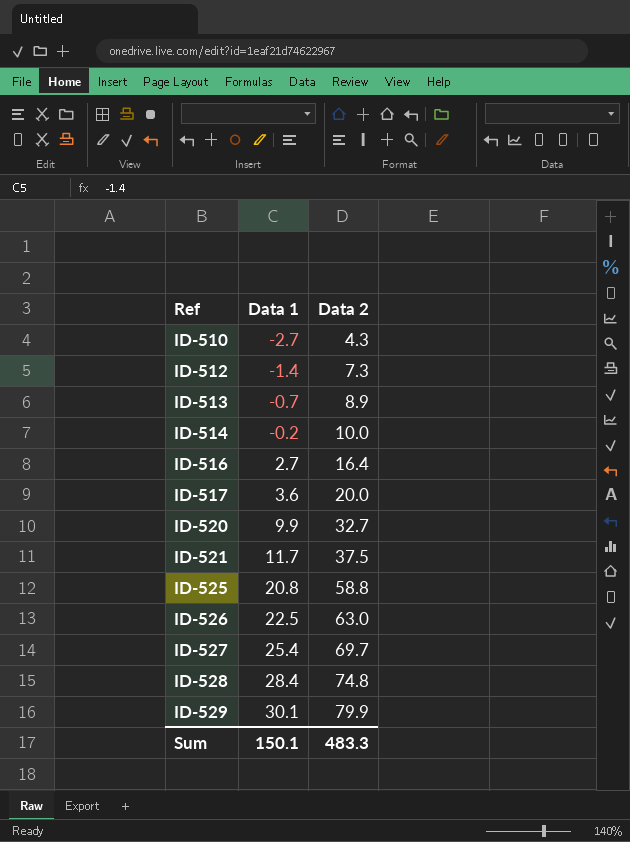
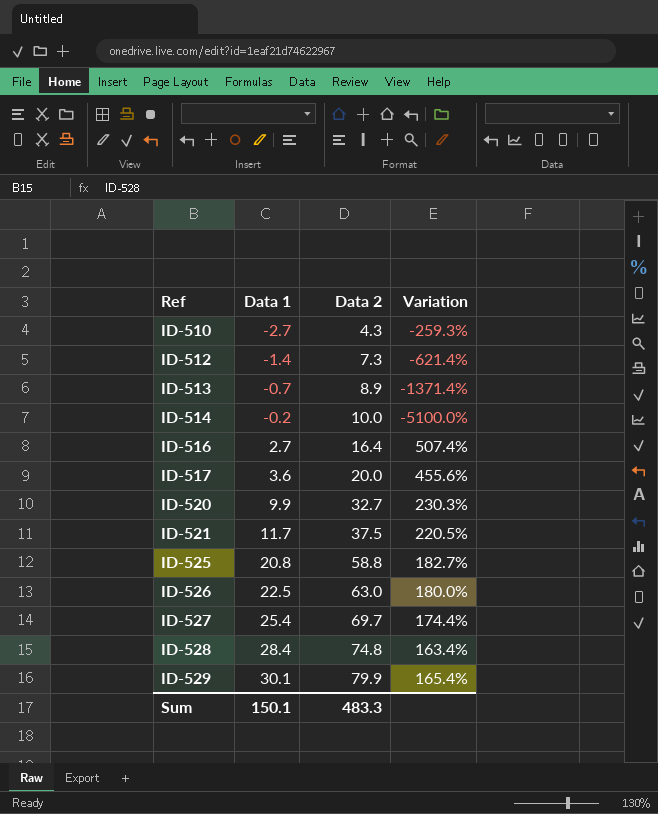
column Variation | formula: none -> ([Data 2] - [Data 1]) / [Data 1]

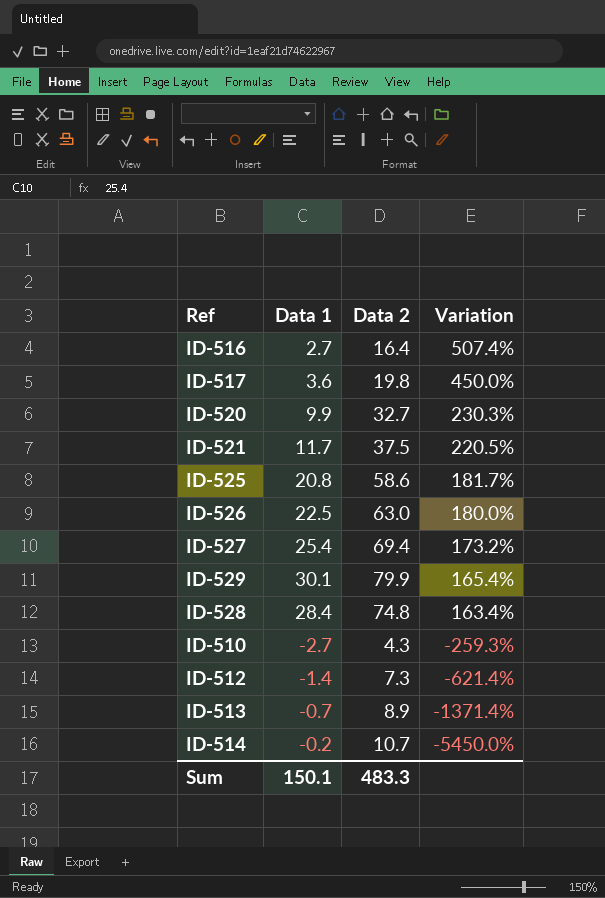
row order: Ref ascending -> Variation descending
ID-517 | Data 2: 20.0 -> 19.8
ID-517 | Variation: 455.6% -> 450.0%
ID-525 | Data 2: 58.8 -> 58.6
ID-525 | Variation: 182.7% -> 181.7%
ID-527 | Data 2: 69.7 -> 69.4
ID-527 | Variation: 174.4% -> 173.2%
ID-514 | Data 2: 10.0 -> 10.7
ID-514 | Variation: -5100.0% -> -5450.0%

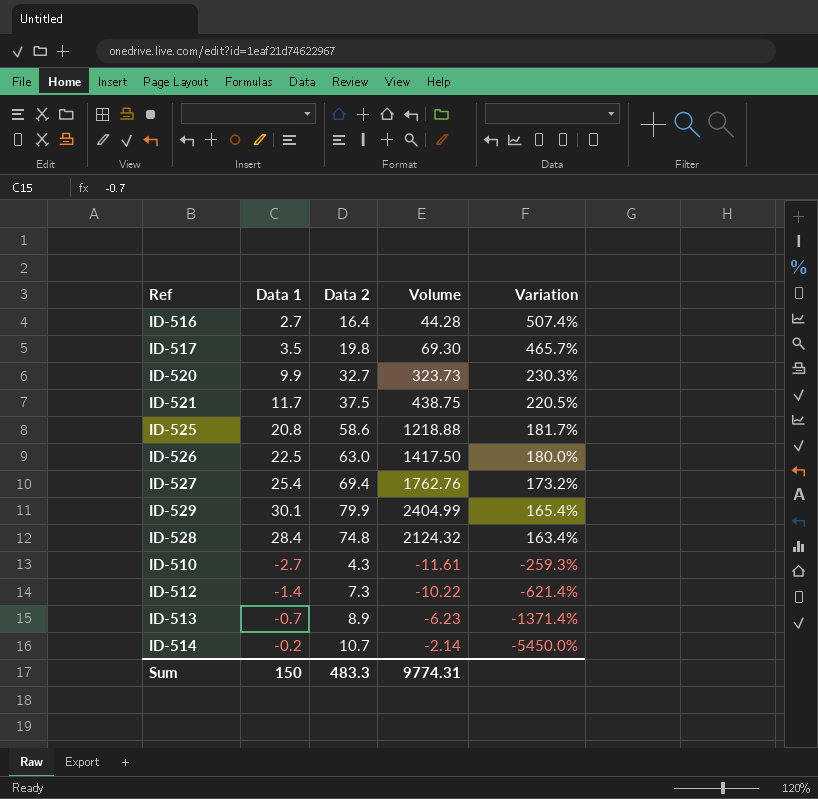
column Volume | formula: none -> [Data 1] * [Data 2]
ID-517 | Data 1: 3.6 -> 3.5
ID-517 | Variation: 450.0% -> 465.7%
Sum | Data 1: 150.1 -> 150

